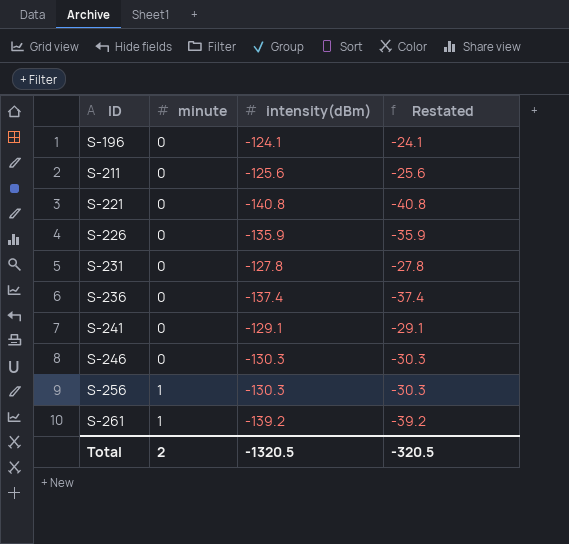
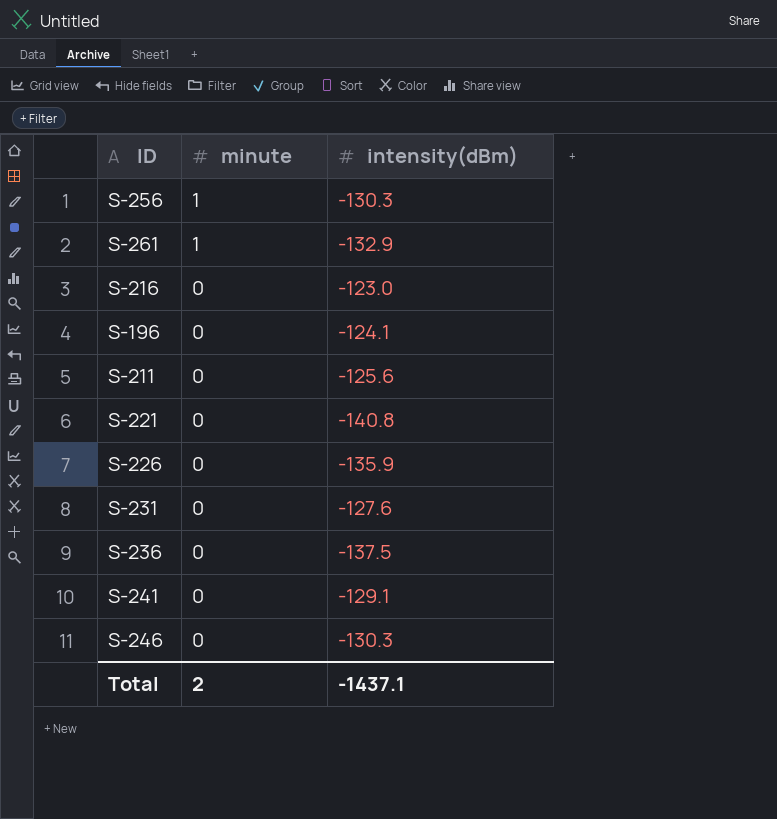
row order: ID ascending -> minute descending
column Restated | formula: [intensity(dBm)] + 100 -> none
S-261 | intensity(dBm): -139.2 -> -132.9
row S-216: none -> 0 | -123.0
S-231 | intensity(dBm): -127.8 -> -127.6
S-236 | intensity(dBm): -137.4 -> -137.5
Total | intensity(dBm): -1320.5 -> -1437.1

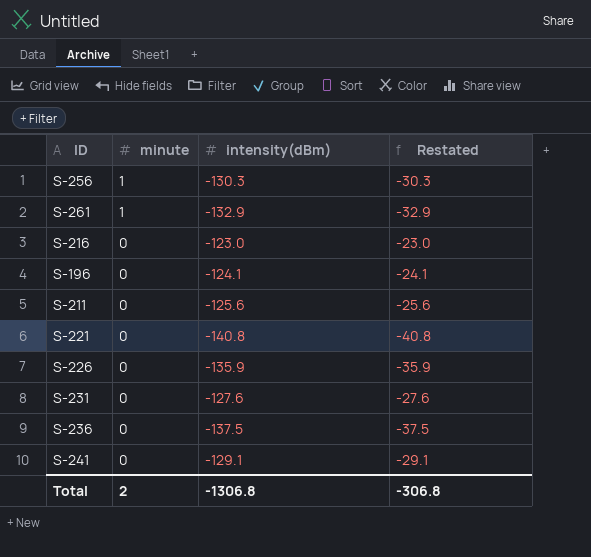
column Restated | formula: none -> [intensity(dBm)] + 100
row S-246: 0 | -130.3 -> none
Total | intensity(dBm): -1437.1 -> -1306.8

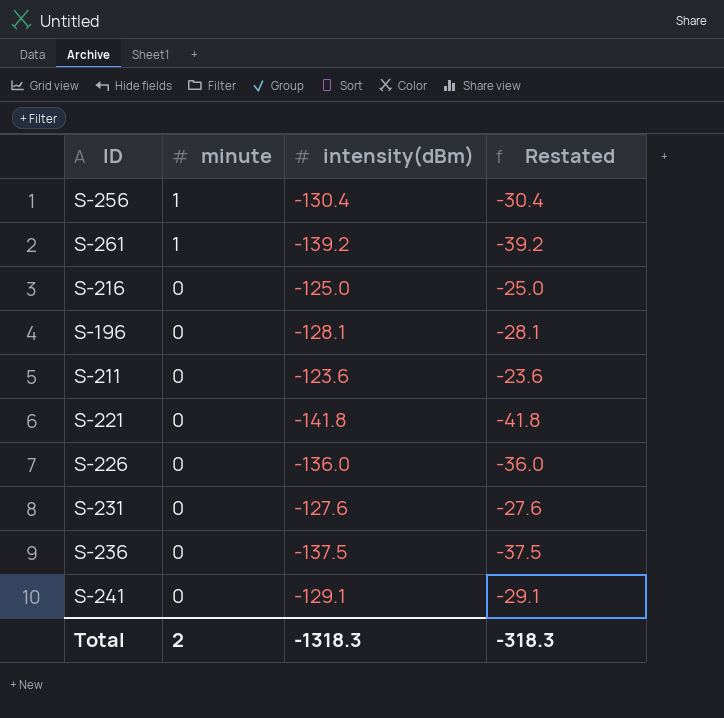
S-256 | intensity(dBm): -130.3 -> -130.4
S-256 | Restated: -30.3 -> -30.4
S-261 | intensity(dBm): -132.9 -> -139.2
S-261 | Restated: -32.9 -> -39.2
S-216 | intensity(dBm): -123.0 -> -125.0
S-216 | Restated: -23.0 -> -25.0
S-196 | intensity(dBm): -124.1 -> -128.1
S-196 | Restated: -24.1 -> -28.1
S-211 | intensity(dBm): -125.6 -> -123.6
S-211 | Restated: -25.6 -> -23.6
S-221 | intensity(dBm): -140.8 -> -141.8
S-221 | Restated: -40.8 -> -41.8
S-226 | intensity(dBm): -135.9 -> -136.0
S-226 | Restated: -35.9 -> -36.0
Total | intensity(dBm): -1306.8 -> -1318.3
Total | Restated: -306.8 -> -318.3

